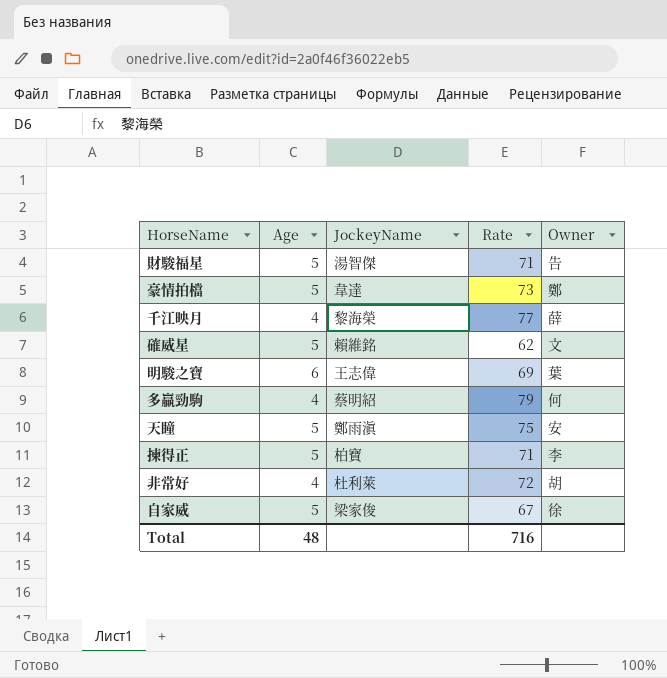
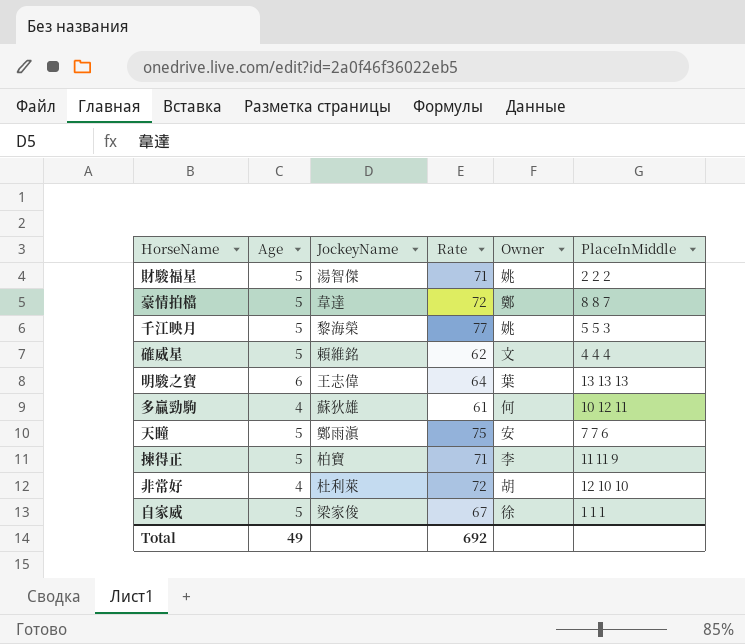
column PlaceInMiddle | position: none -> 6
財駿福星 | Owner: 告 -> 姚
豪情拍檔 | Rate: 73 -> 72
千江映月 | Age: 4 -> 5
千江映月 | Owner: 薛 -> 姚
明駿之寶 | Rate: 69 -> 64
多贏勁駒 | JockeyName: 蔡明紹 -> 蘇狄雄
多贏勁駒 | Rate: 79 -> 61
Total | Age: 48 -> 49
Total | Rate: 716 -> 692

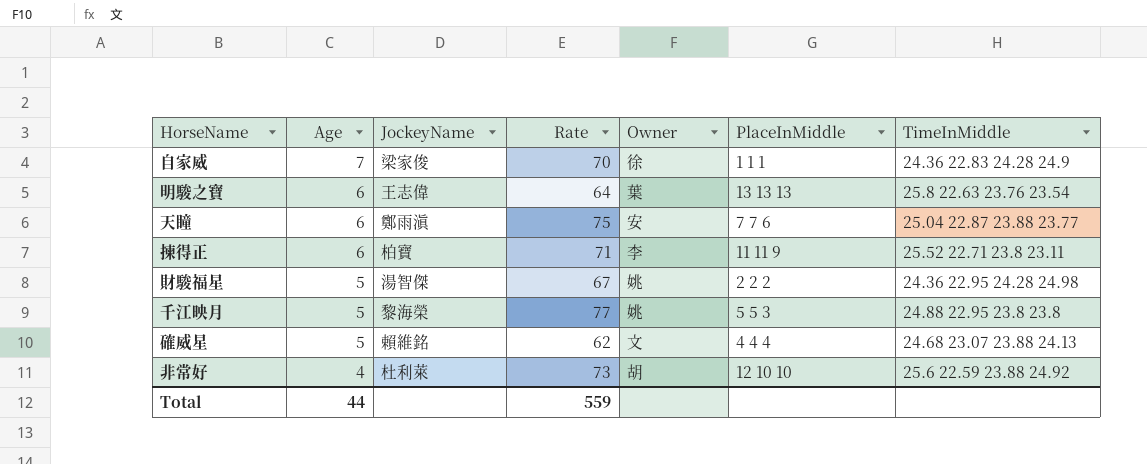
row order: none -> Age descending
column TimeInMiddle | position: none -> 7
row 豪情拍檔: 5 | 韋達 | 72 | 鄭 | 8 8 7 -> none
row 多贏勁駒: 4 | 蘇狄雄 | 61 | 何 | 10 12 11 -> none
自家威 | Age: 5 -> 7
自家威 | Rate: 67 -> 70
天瞳 | Age: 5 -> 6
揀得正 | Age: 5 -> 6
財駿福星 | Rate: 71 -> 67
非常好 | Rate: 72 -> 73
Total | Age: 49 -> 44
Total | Rate: 692 -> 559

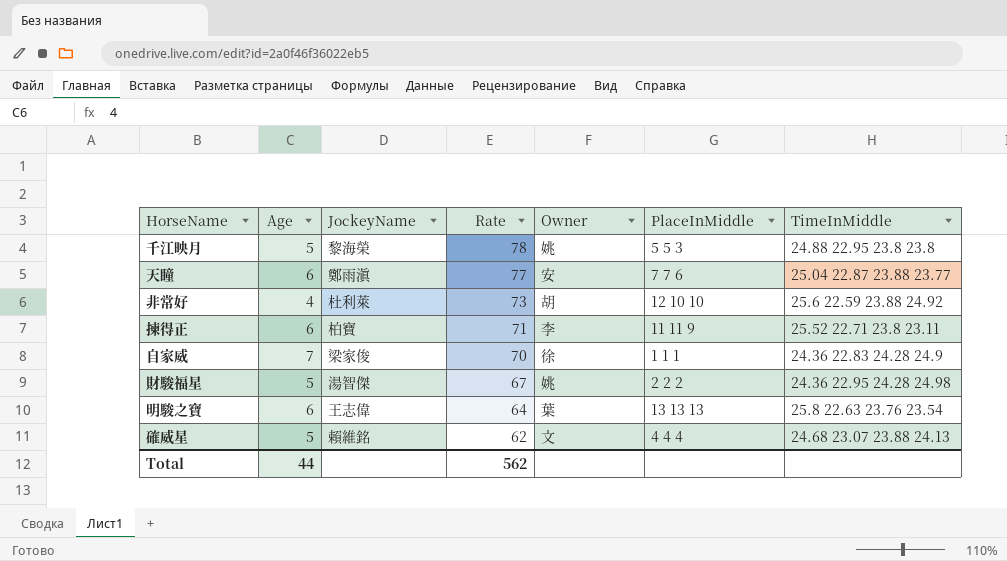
row order: Age descending -> Rate descending
千江映月 | Rate: 77 -> 78
天瞳 | Rate: 75 -> 77
Total | Rate: 559 -> 562

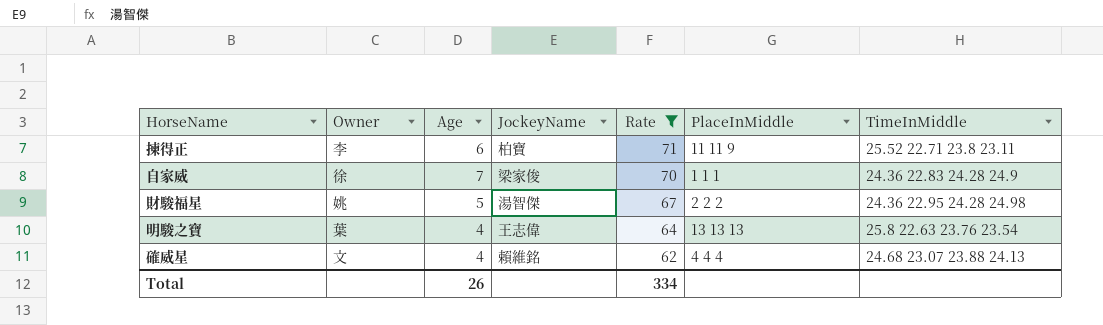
filter: none -> Rate <= 71
column Owner | position: 5 -> 2
明駿之寶 | Age: 6 -> 4
確威星 | Age: 5 -> 4
Total | Age: 44 -> 26
Total | Rate: 562 -> 334

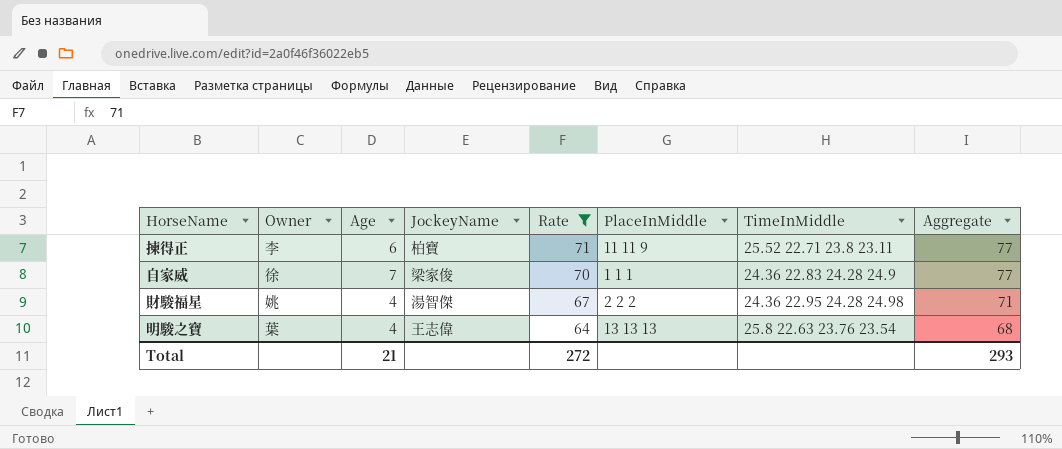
column Aggregate | formula: none -> [Age] + [Rate]
row 確威星: 文 | 4 | 賴維銘 | 62 | 4 4 4 | 24.68 23.07 23.88 24.13 -> none
財駿福星 | Age: 5 -> 4
Total | Age: 26 -> 21
Total | Rate: 334 -> 272

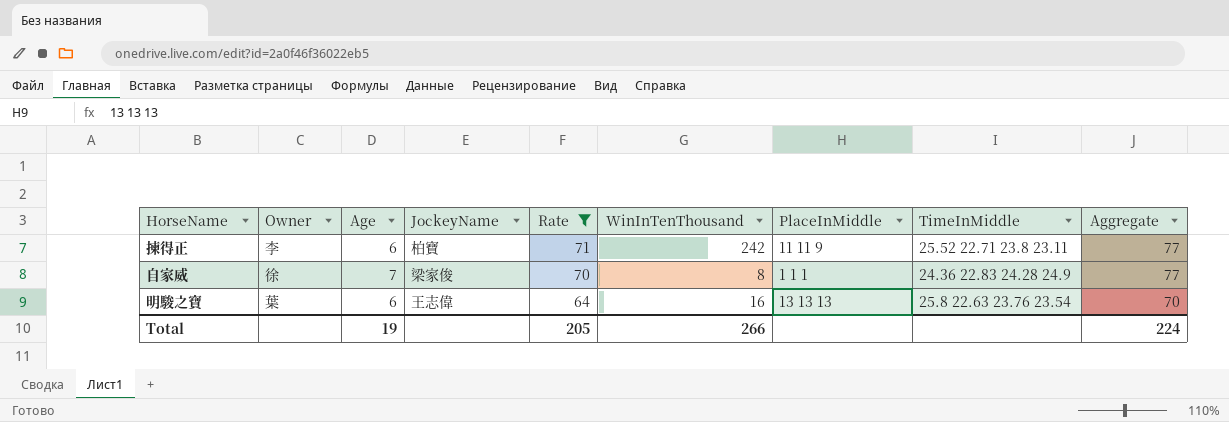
column WinInTenThousand | position: none -> 6
row 財駿福星: 姚 | 4 | 湯智傑 | 67 | 2 2 2 | 24.36 22.95 24.28 24.98 | 71 -> none
明駿之寶 | Age: 4 -> 6
明駿之寶 | Aggregate: 68 -> 70
Total | Age: 21 -> 19
Total | Rate: 272 -> 205
Total | Aggregate: 293 -> 224

